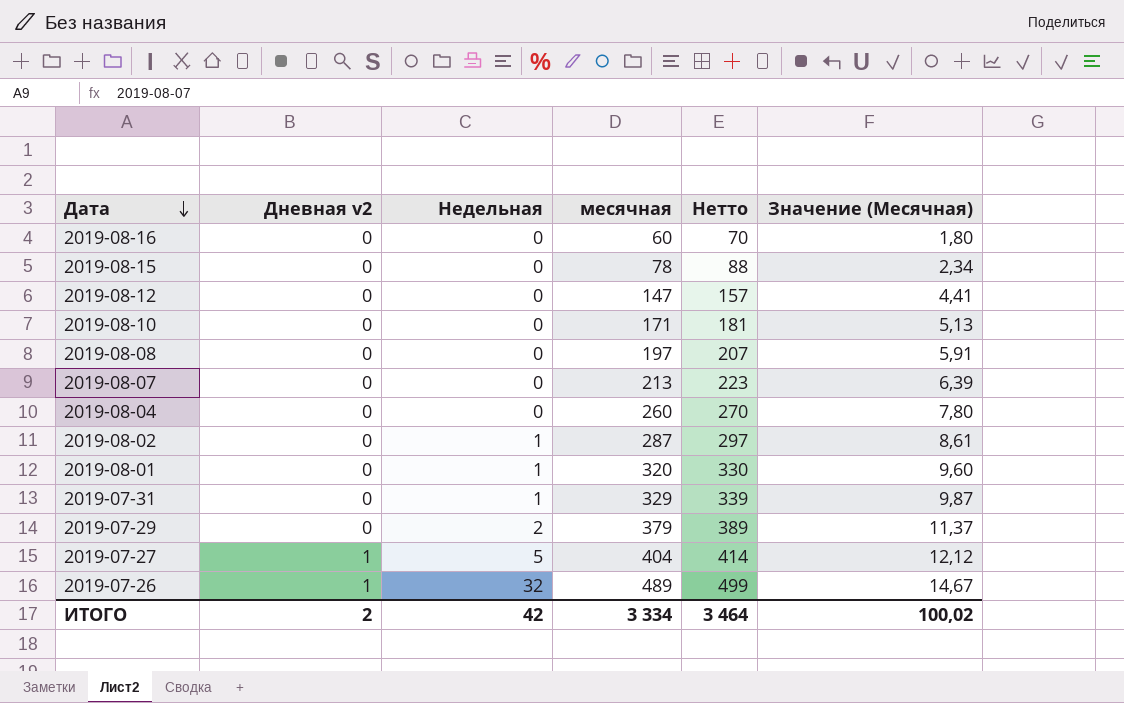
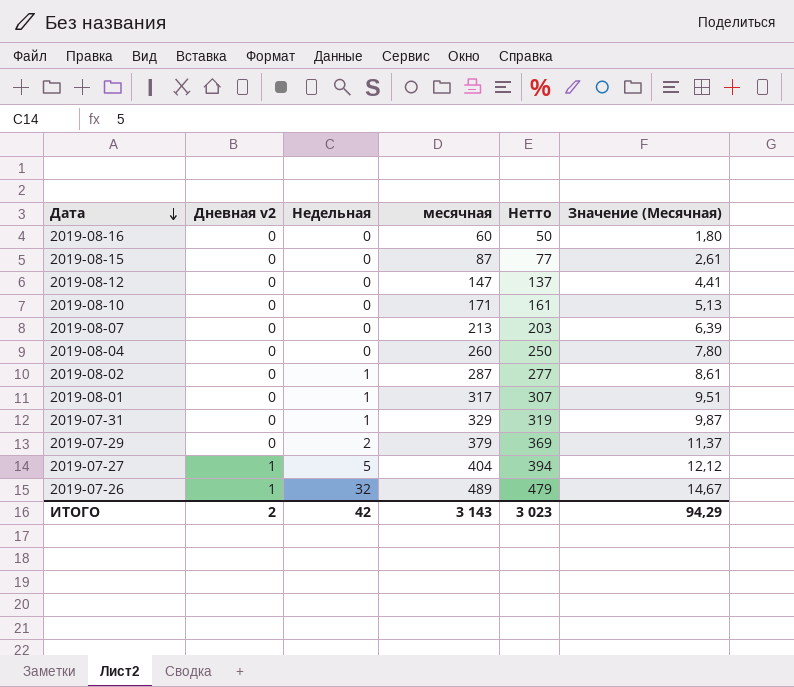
column Нетто | formula: [месячная] + 10 -> [месячная] - 10
row 2019-08-08: 0 | 0 | 197 | 207 | 5,91 -> none
2019-08-15 | месячная: 78 -> 87
2019-08-15 | Значение (Месячная): 2,34 -> 2,61
2019-08-01 | месячная: 320 -> 317
2019-08-01 | Значение (Месячная): 9,60 -> 9,51
ИТОГО | месячная: 3 334 -> 3 143
ИТОГО | Нетто: 3 464 -> 3 023
ИТОГО | Значение (Месячная): 100,02 -> 94,29

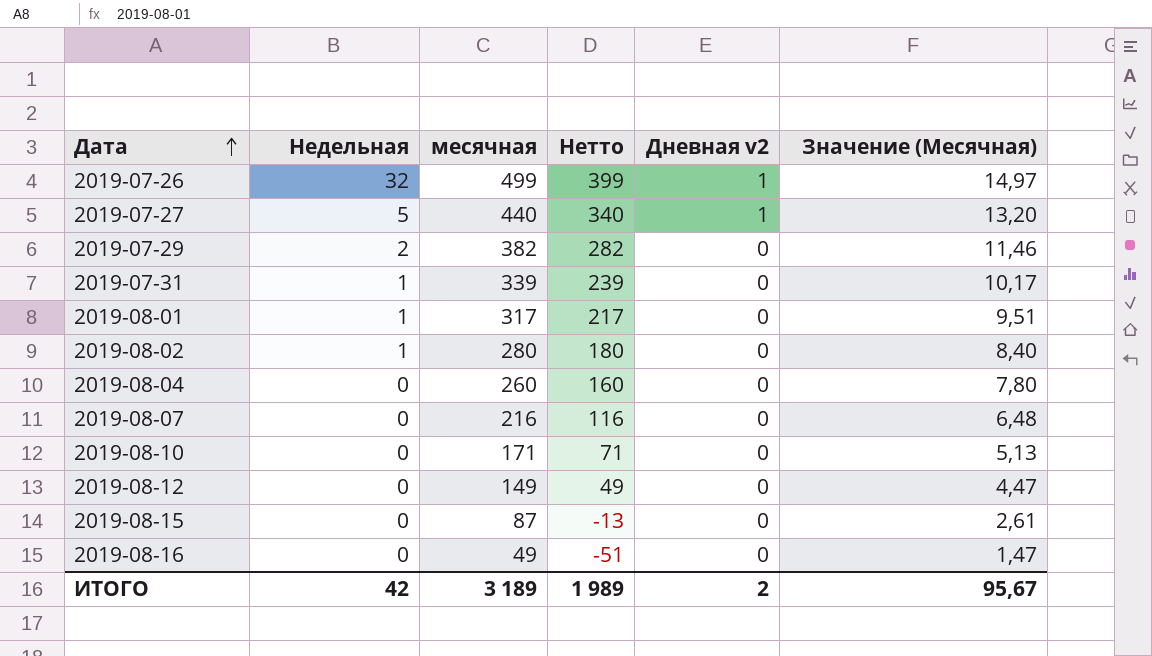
row order: Дата descending -> Дата ascending
column Нетто | formula: [месячная] - 10 -> [месячная] - 100
column Дневная v2 | position: 2 -> 5
2019-07-26 | месячная: 489 -> 499
2019-07-26 | Значение (Месячная): 14,67 -> 14,97
2019-07-27 | месячная: 404 -> 440
2019-07-27 | Значение (Месячная): 12,12 -> 13,20
2019-07-29 | месячная: 379 -> 382
2019-07-29 | Значение (Месячная): 11,37 -> 11,46
2019-07-31 | месячная: 329 -> 339
2019-07-31 | Значение (Месячная): 9,87 -> 10,17
2019-08-02 | месячная: 287 -> 280
2019-08-02 | Значение (Месячная): 8,61 -> 8,40
2019-08-07 | месячная: 213 -> 216
2019-08-07 | Значение (Месячная): 6,39 -> 6,48
2019-08-12 | месячная: 147 -> 149
2019-08-12 | Значение (Месячная): 4,41 -> 4,47
2019-08-16 | месячная: 60 -> 49
2019-08-16 | Значение (Месячная): 1,80 -> 1,47
ИТОГО | месячная: 3 143 -> 3 189
ИТОГО | Нетто: 3 023 -> 1 989
ИТОГО | Значение (Месячная): 94,29 -> 95,67

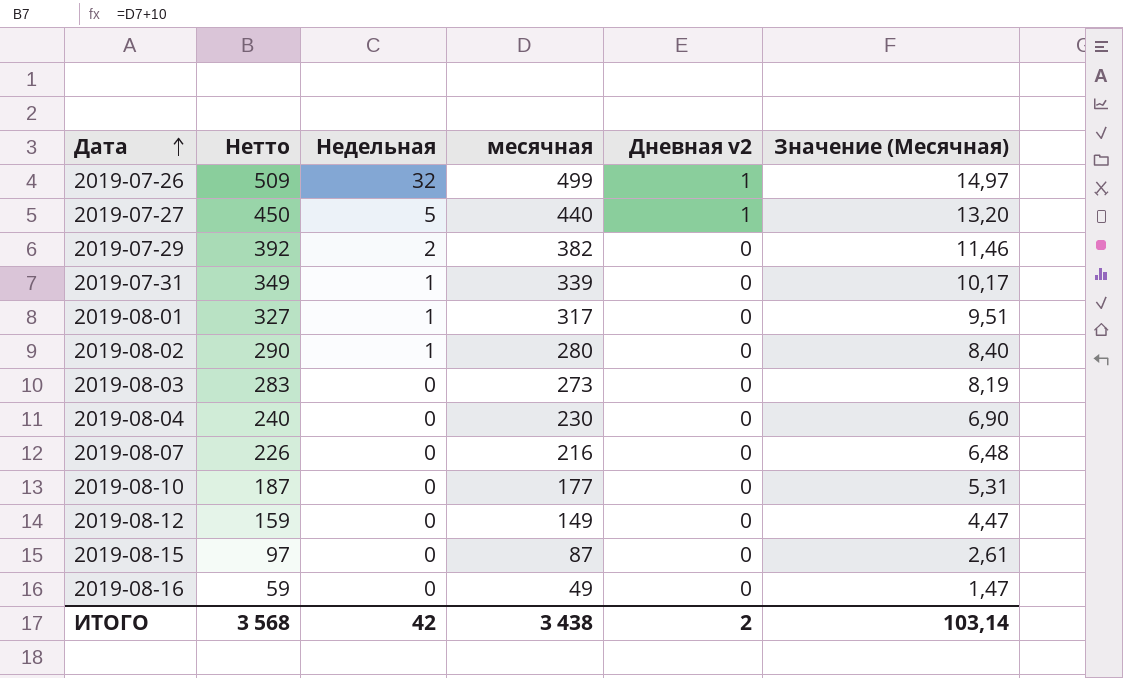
column Нетто | formula: [месячная] - 100 -> [месячная] + 10
column Нетто | position: 4 -> 2
row 2019-08-03: none -> 283 | 0 | 273 | 0 | 8,19
2019-08-04 | месячная: 260 -> 230
2019-08-04 | Значение (Месячная): 7,80 -> 6,90
2019-08-10 | месячная: 171 -> 177
2019-08-10 | Значение (Месячная): 5,13 -> 5,31
ИТОГО | Нетто: 1 989 -> 3 568
ИТОГО | месячная: 3 189 -> 3 438
ИТОГО | Значение (Месячная): 95,67 -> 103,14

